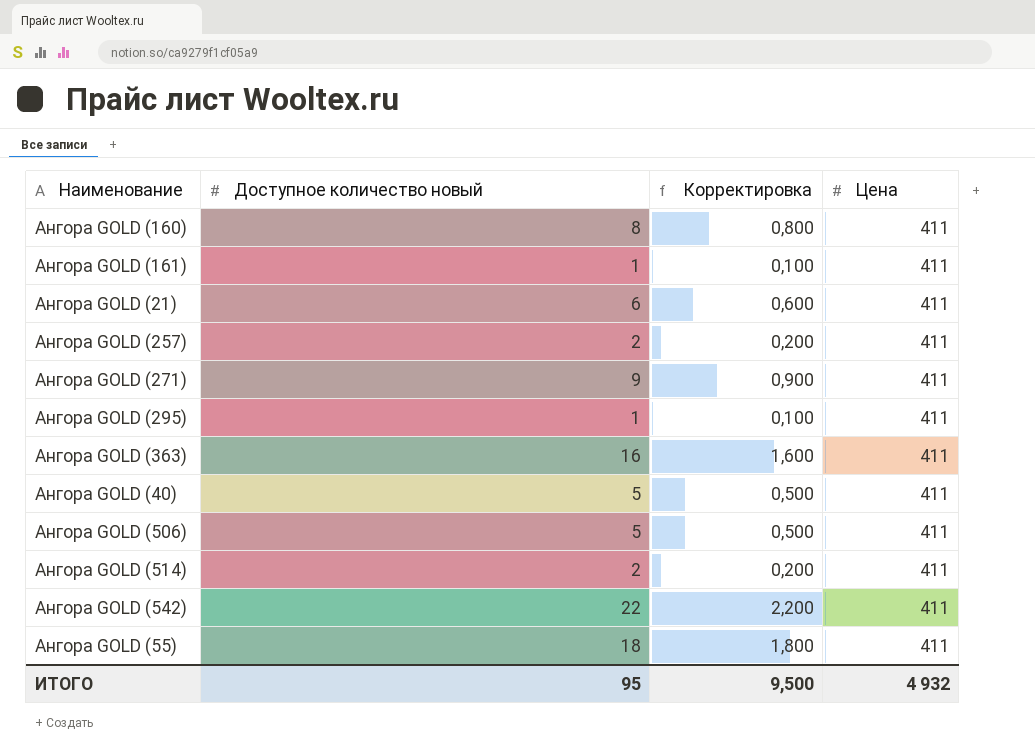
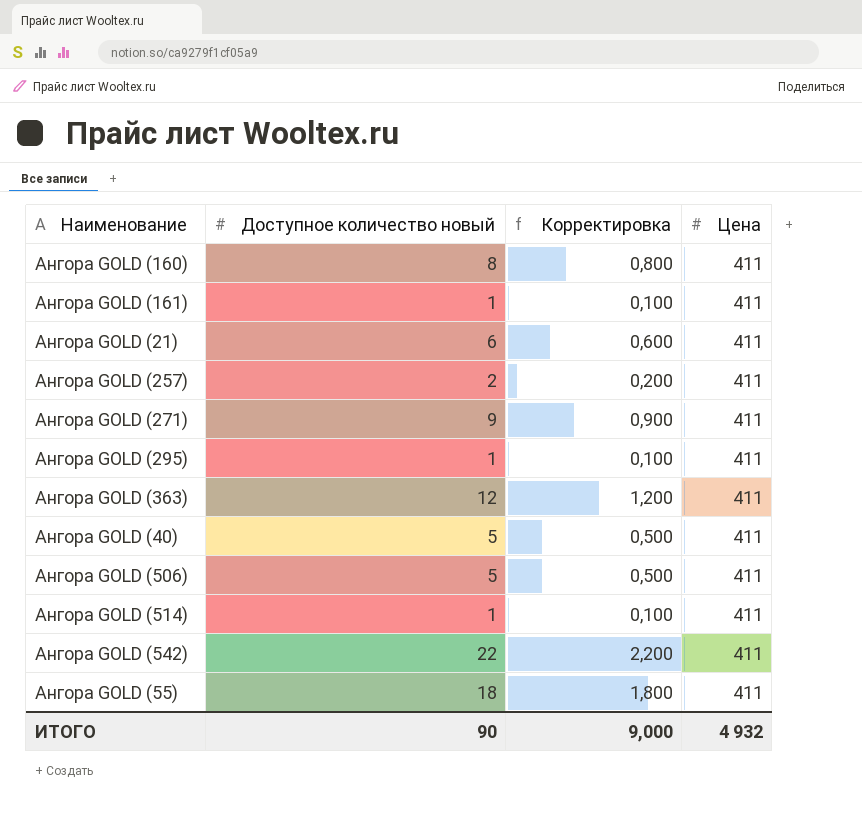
Ангора GOLD (363) | Доступное количество новый: 16 -> 12
Ангора GOLD (363) | Корректировка: 1,600 -> 1,200
Ангора GOLD (514) | Доступное количество новый: 2 -> 1
Ангора GOLD (514) | Корректировка: 0,200 -> 0,100
ИТОГО | Доступное количество новый: 95 -> 90
ИТОГО | Корректировка: 9,500 -> 9,000

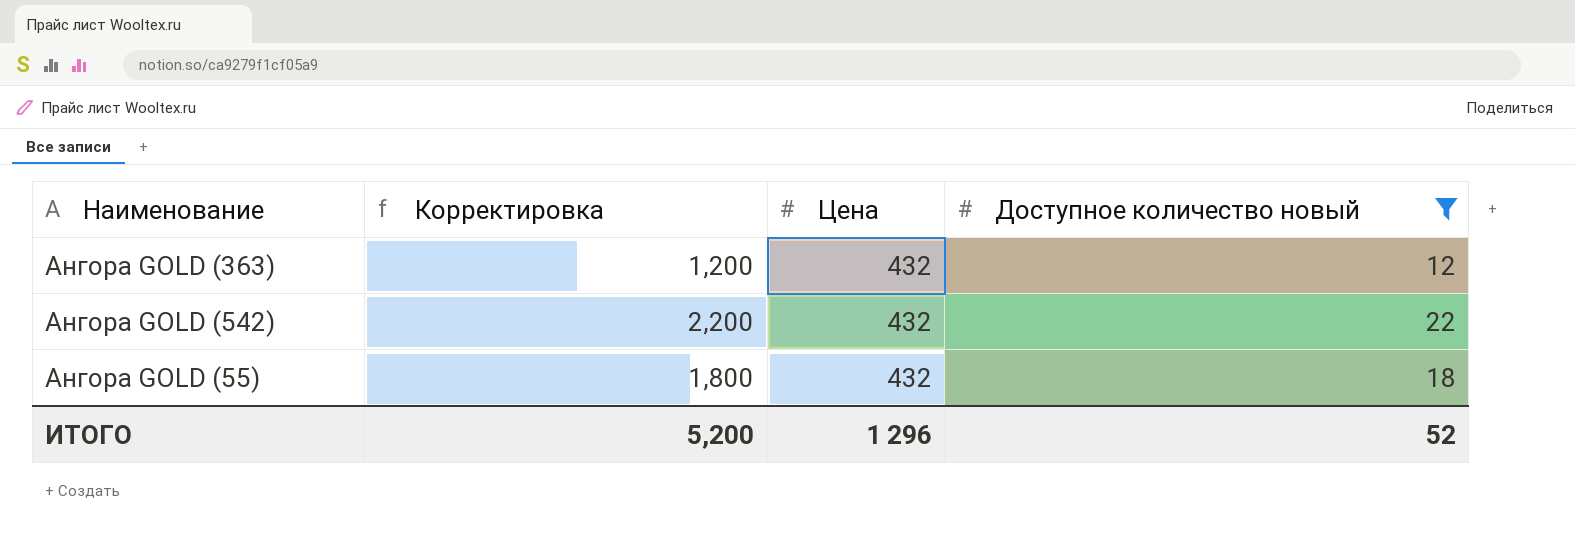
filter: none -> Доступное количество новый >= 12
column Доступное количество новый | position: 2 -> 4
Ангора GOLD (363) | Цена: 411 -> 432
Ангора GOLD (542) | Цена: 411 -> 432
Ангора GOLD (55) | Цена: 411 -> 432
ИТОГО | Корректировка: 9,000 -> 5,200
ИТОГО | Цена: 4 932 -> 1 296
ИТОГО | Доступное количество новый: 90 -> 52

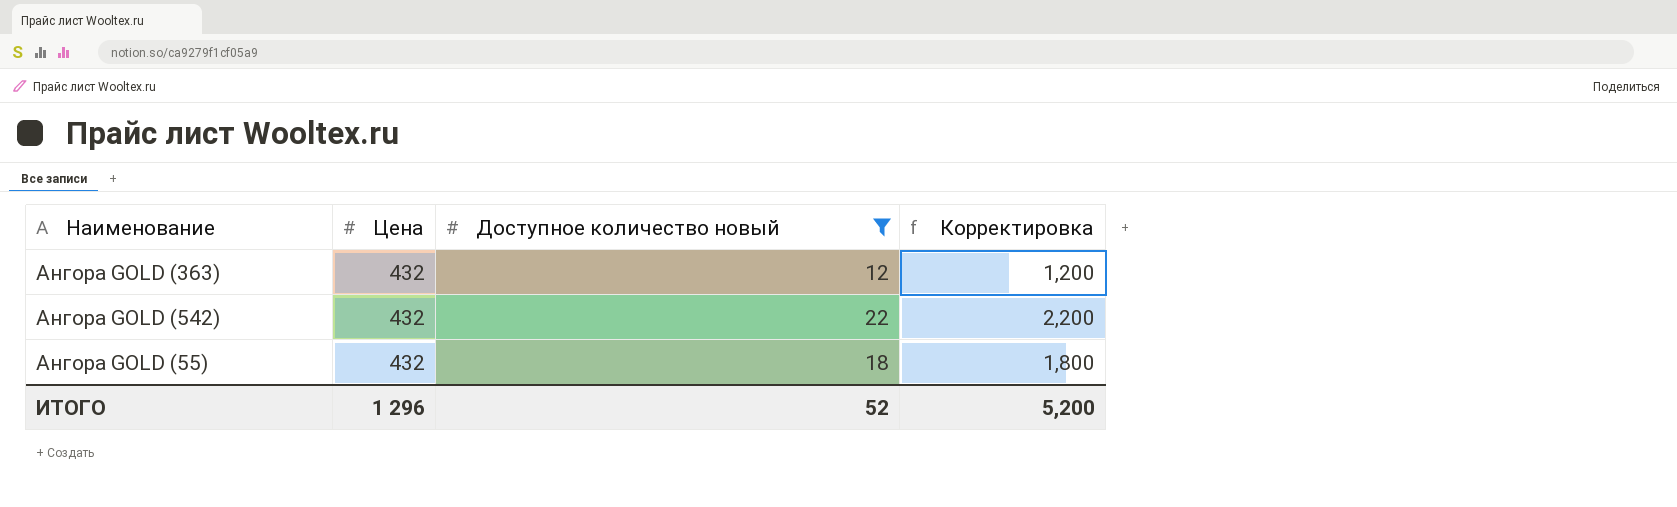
column Корректировка | position: 2 -> 4

